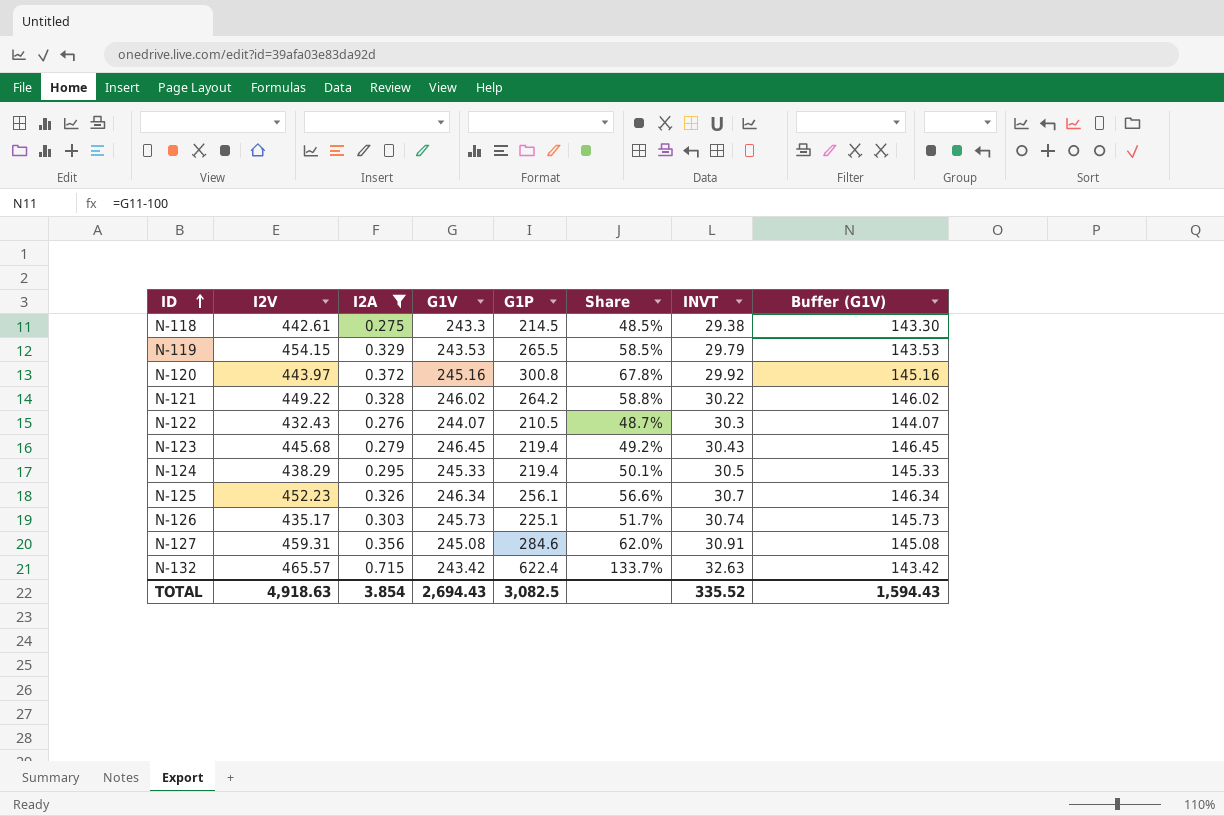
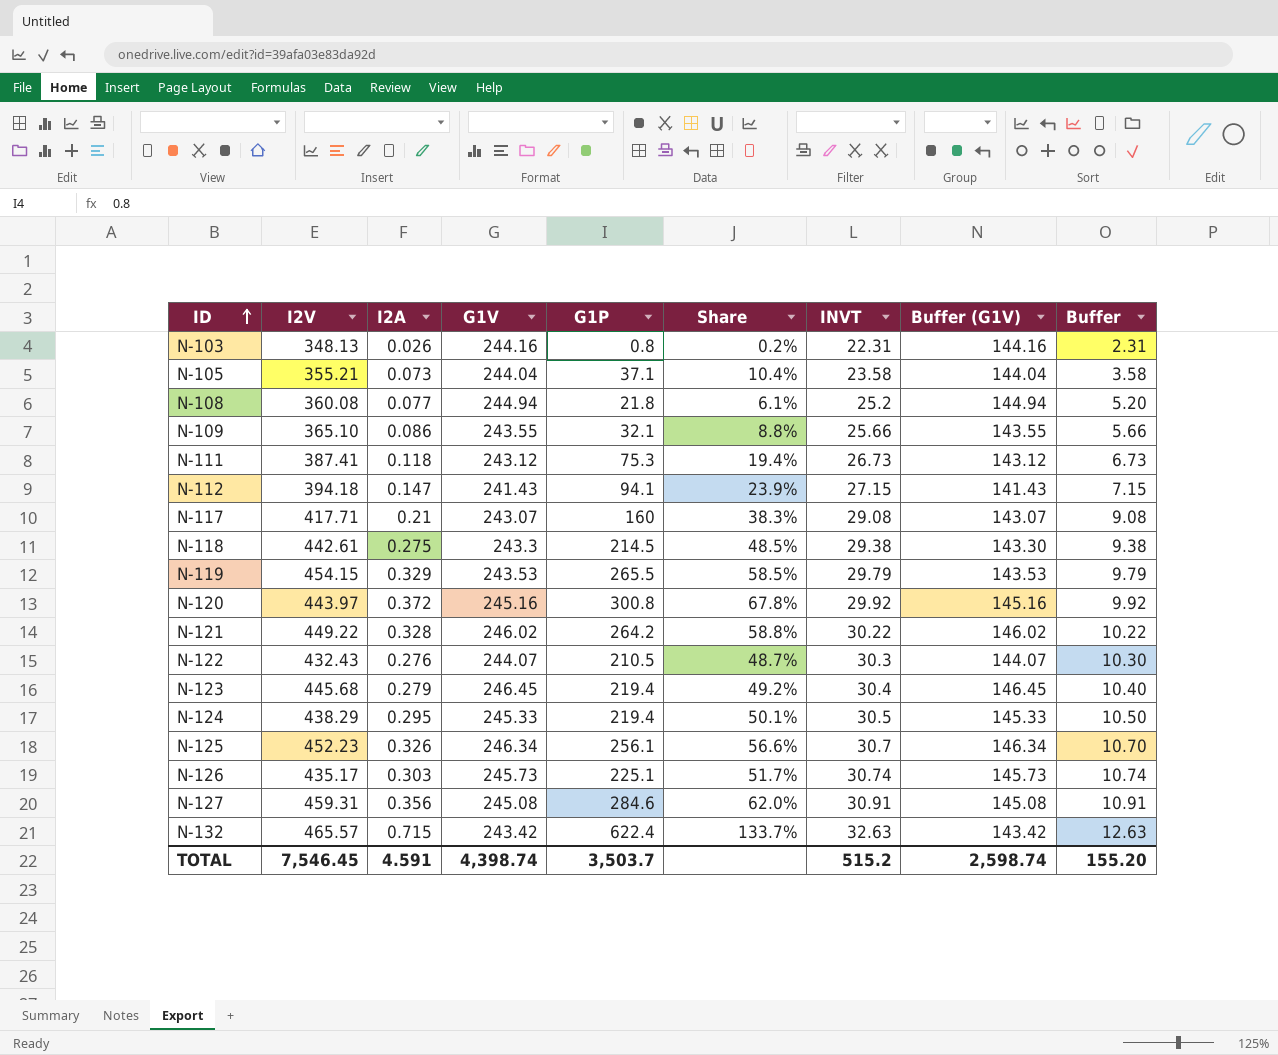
filter: I2A >= 0.275 -> none
column Buffer | formula: none -> [INVT] - 20
N-123 | INVT: 30.43 -> 30.4
TOTAL | I2V: 4,918.63 -> 7,546.45
TOTAL | I2A: 3.854 -> 4.591
TOTAL | G1V: 2,694.43 -> 4,398.74
TOTAL | G1P: 3,082.5 -> 3,503.7
TOTAL | INVT: 335.52 -> 515.2
TOTAL | Buffer (G1V): 1,594.43 -> 2,598.74

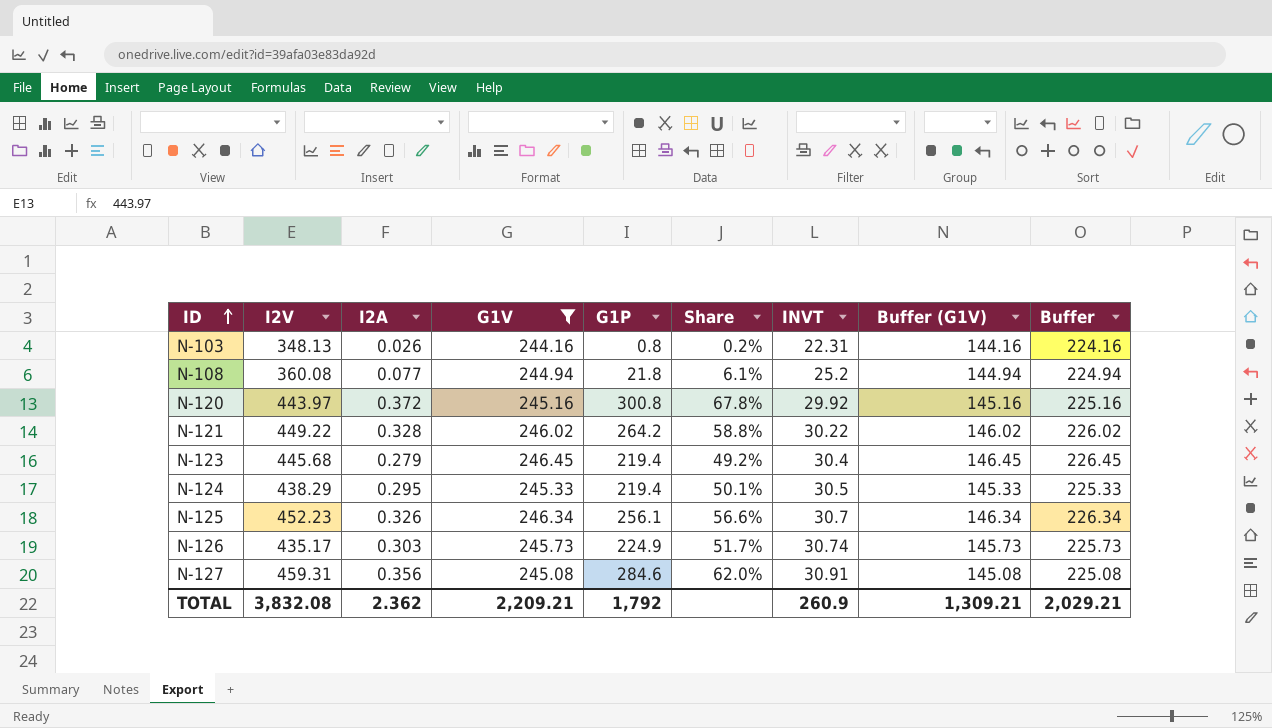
filter: none -> G1V >= 244.16
column Buffer | formula: [INVT] - 20 -> [G1V] - 20
N-126 | G1P: 225.1 -> 224.9
TOTAL | I2V: 7,546.45 -> 3,832.08
TOTAL | I2A: 4.591 -> 2.362
TOTAL | G1V: 4,398.74 -> 2,209.21
TOTAL | G1P: 3,503.7 -> 1,792
TOTAL | INVT: 515.2 -> 260.9
TOTAL | Buffer (G1V): 2,598.74 -> 1,309.21
TOTAL | Buffer: 155.20 -> 2,029.21

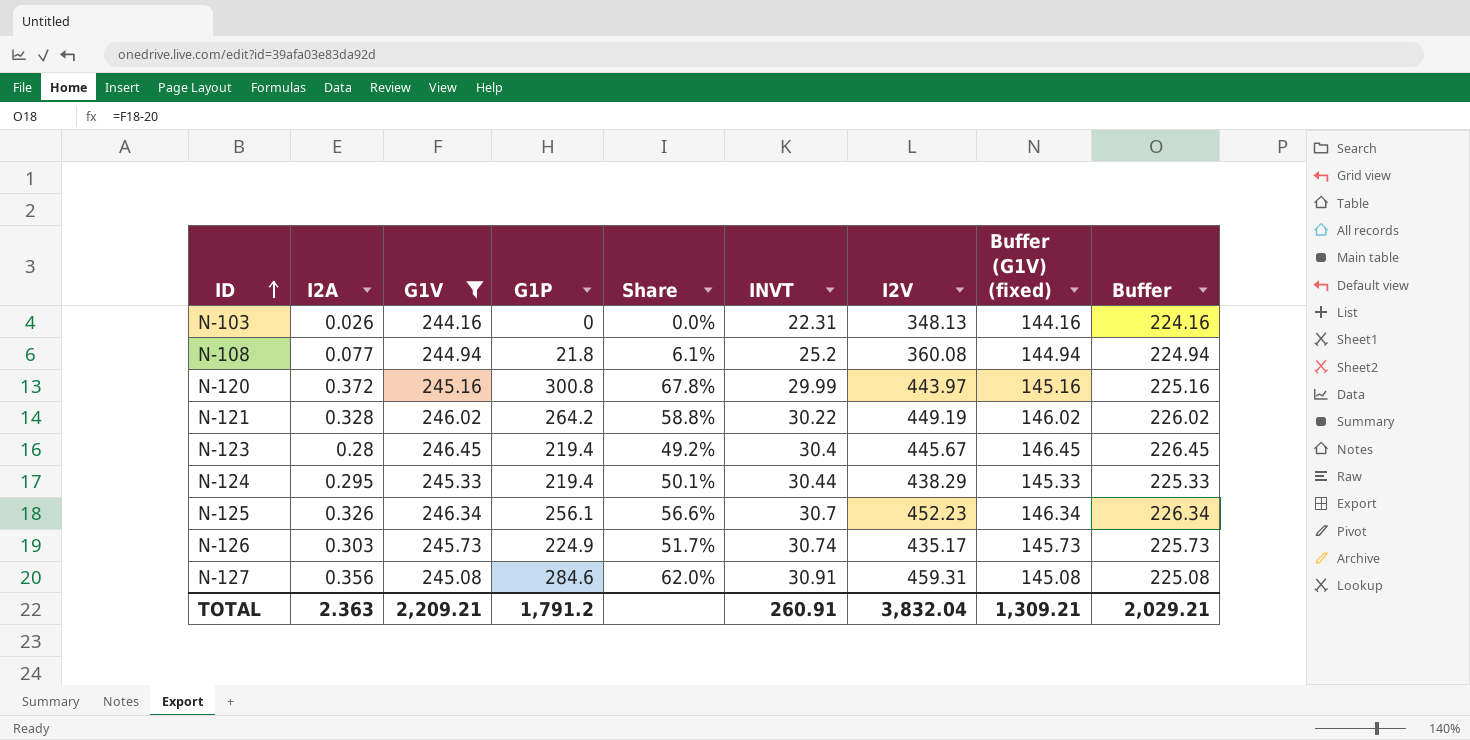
column I2V | position: 2 -> 7
column name: Buffer (G1V) -> Buffer (G1V) (fixed)
N-103 | G1P: 0.8 -> 0
N-103 | Share: 0.2% -> 0.0%
N-120 | INVT: 29.92 -> 29.99
N-121 | I2V: 449.22 -> 449.19
N-123 | I2A: 0.279 -> 0.28
N-123 | I2V: 445.68 -> 445.67
N-124 | INVT: 30.5 -> 30.44
TOTAL | I2A: 2.362 -> 2.363
TOTAL | G1P: 1,792 -> 1,791.2
TOTAL | INVT: 260.9 -> 260.91
TOTAL | I2V: 3,832.08 -> 3,832.04

